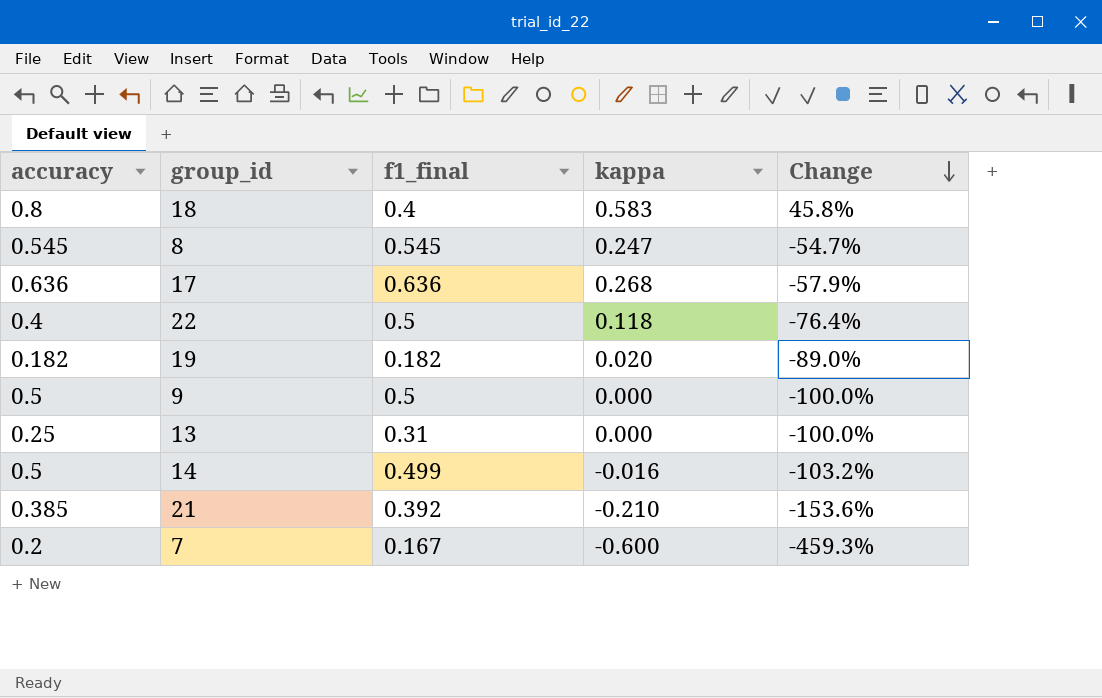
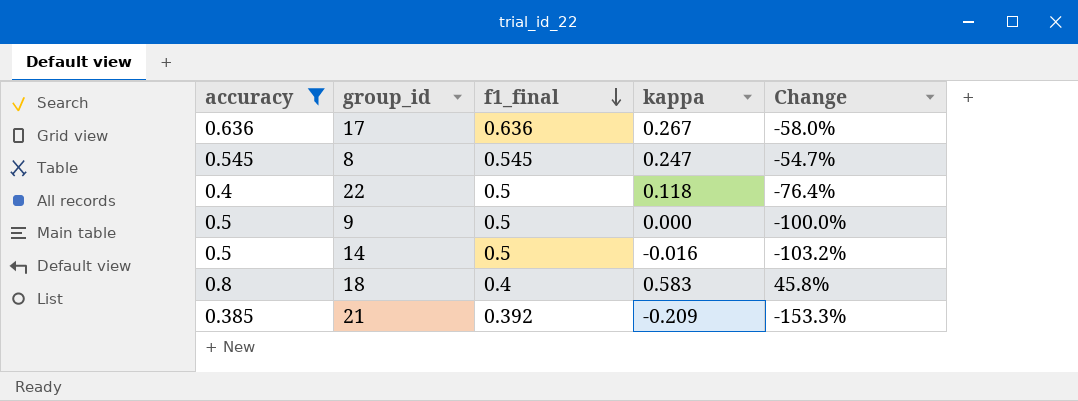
filter: none -> accuracy >= 0.385
row order: Change descending -> f1_final descending
17 | kappa: 0.268 -> 0.267
17 | Change: -57.9% -> -58.0%
14 | f1_final: 0.499 -> 0.5
21 | kappa: -0.210 -> -0.209
21 | Change: -153.6% -> -153.3%

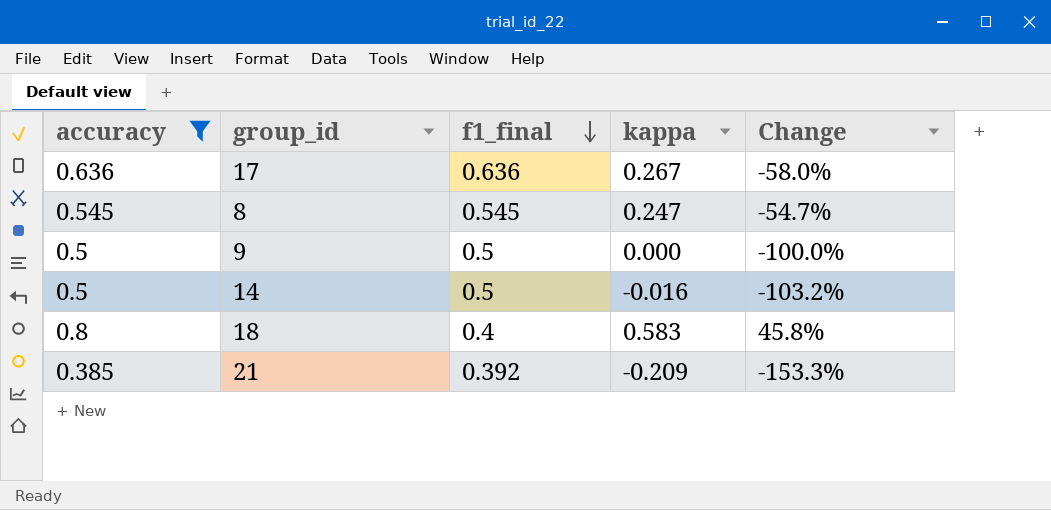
row 22: 0.4 | 0.5 | 0.118 | -76.4% -> none

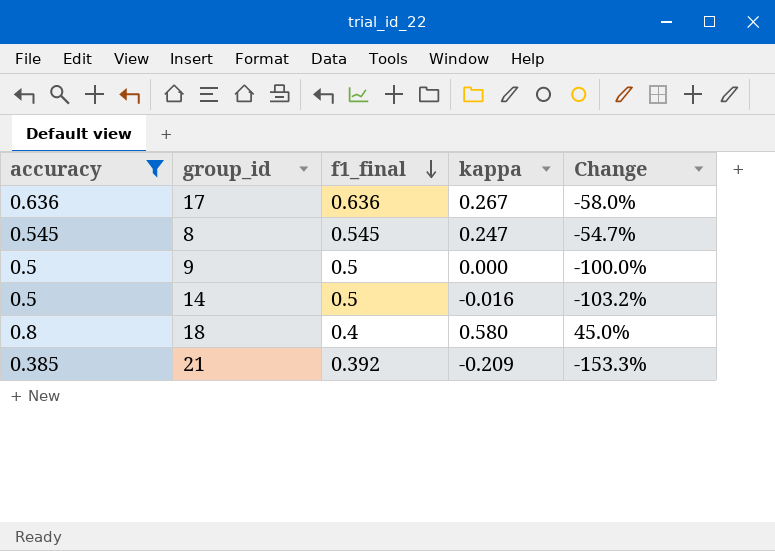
18 | kappa: 0.583 -> 0.580
18 | Change: 45.8% -> 45.0%

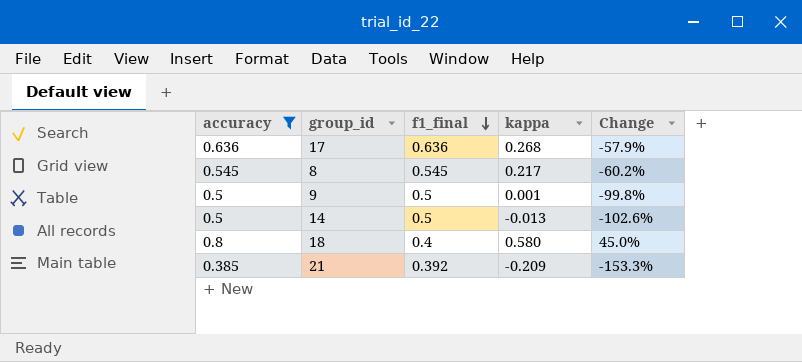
17 | kappa: 0.267 -> 0.268
17 | Change: -58.0% -> -57.9%
8 | kappa: 0.247 -> 0.217
8 | Change: -54.7% -> -60.2%
9 | kappa: 0.000 -> 0.001
9 | Change: -100.0% -> -99.8%
14 | kappa: -0.016 -> -0.013
14 | Change: -103.2% -> -102.6%

